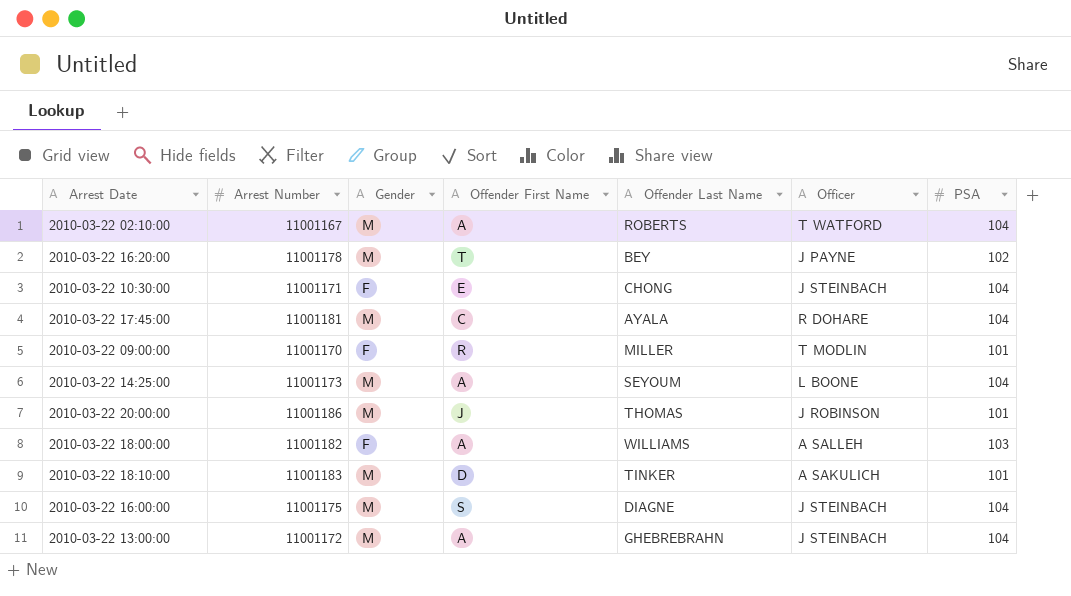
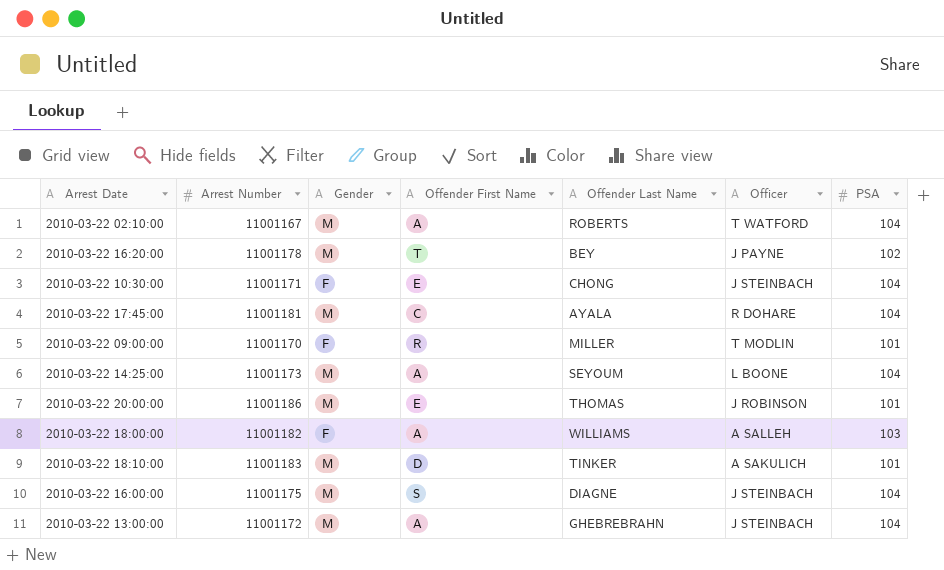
2010-03-22 20:00:00 | Offender First Name: J -> E

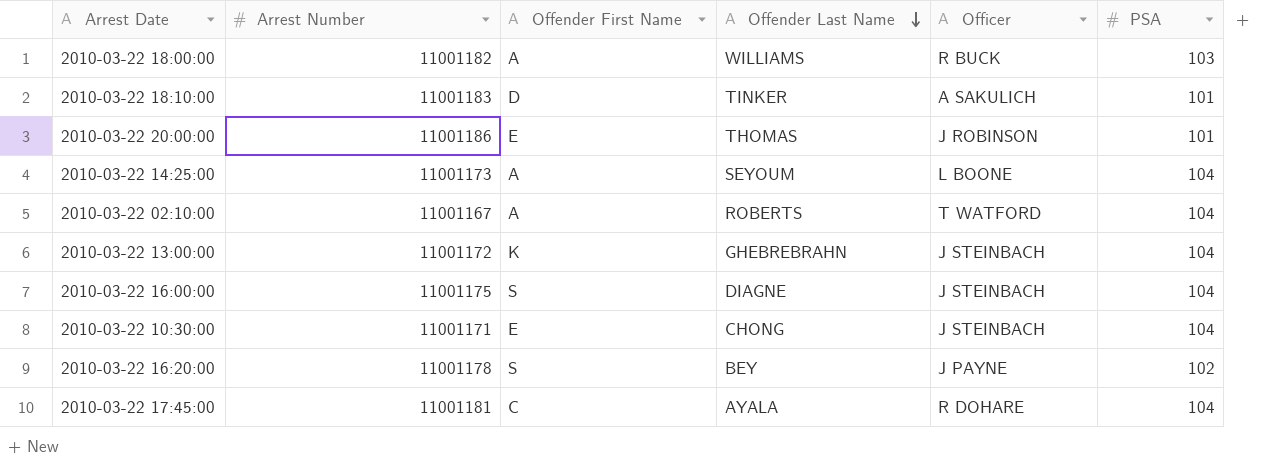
row order: none -> Offender Last Name descending
column Gender | position: 3 -> none
row 2010-03-22 09:00:00: 11001170 | F | R | MILLER | T MODLIN | 101 -> none
2010-03-22 18:00:00 | Officer: A SALLEH -> R BUCK
2010-03-22 13:00:00 | Offender First Name: A -> K
2010-03-22 16:20:00 | Offender First Name: T -> S

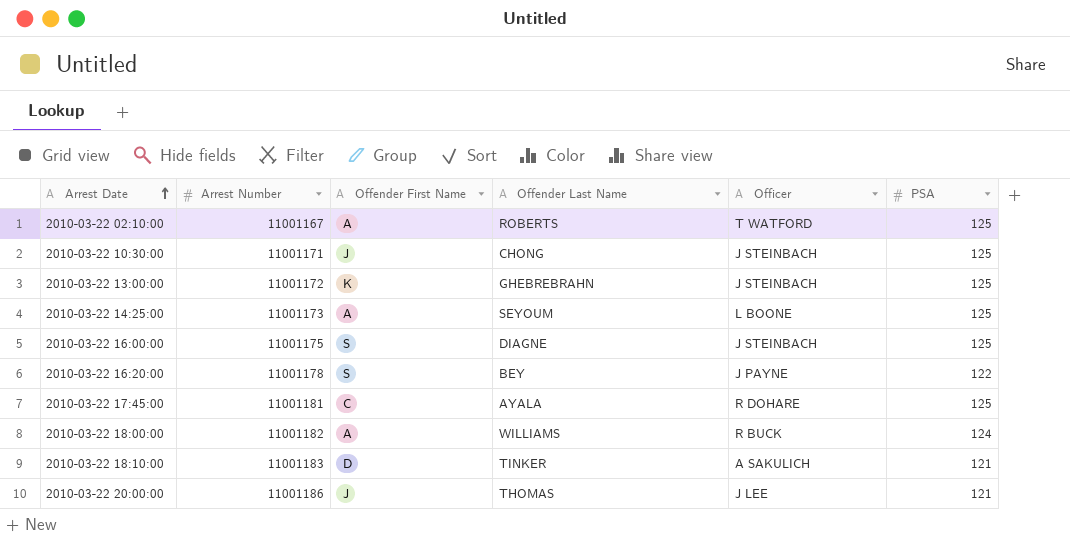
row order: Offender Last Name descending -> Arrest Date ascending
2010-03-22 02:10:00 | PSA: 104 -> 125
2010-03-22 10:30:00 | Offender First Name: E -> J
2010-03-22 10:30:00 | PSA: 104 -> 125
2010-03-22 13:00:00 | PSA: 104 -> 125
2010-03-22 14:25:00 | PSA: 104 -> 125
2010-03-22 16:00:00 | PSA: 104 -> 125
2010-03-22 16:20:00 | PSA: 102 -> 122
2010-03-22 17:45:00 | PSA: 104 -> 125
2010-03-22 18:00:00 | PSA: 103 -> 124
2010-03-22 18:10:00 | PSA: 101 -> 121
2010-03-22 20:00:00 | Offender First Name: E -> J
2010-03-22 20:00:00 | Officer: J ROBINSON -> J LEE
2010-03-22 20:00:00 | PSA: 101 -> 121

